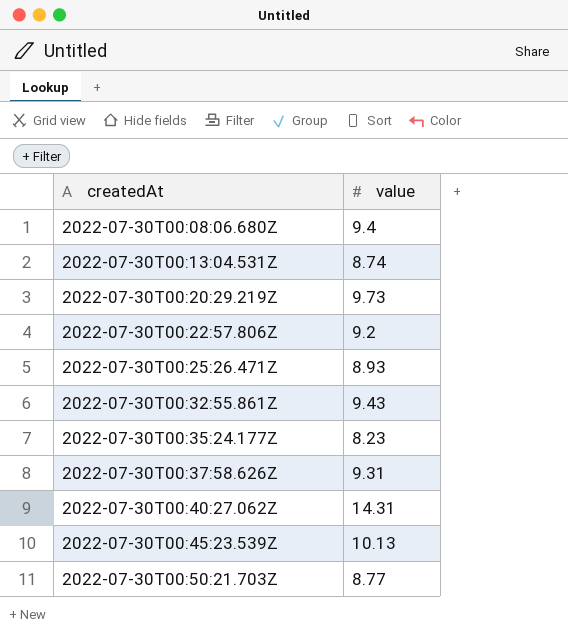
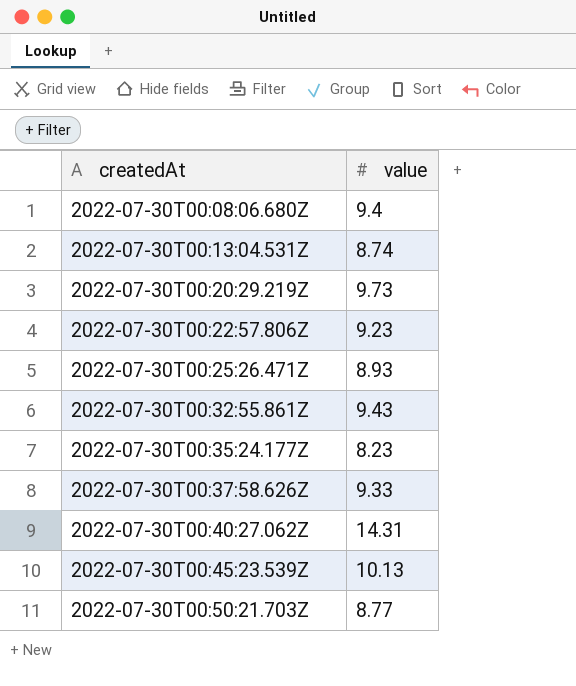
2022-07-30T00:22:57.806Z | value: 9.2 -> 9.23
2022-07-30T00:37:58.626Z | value: 9.31 -> 9.33

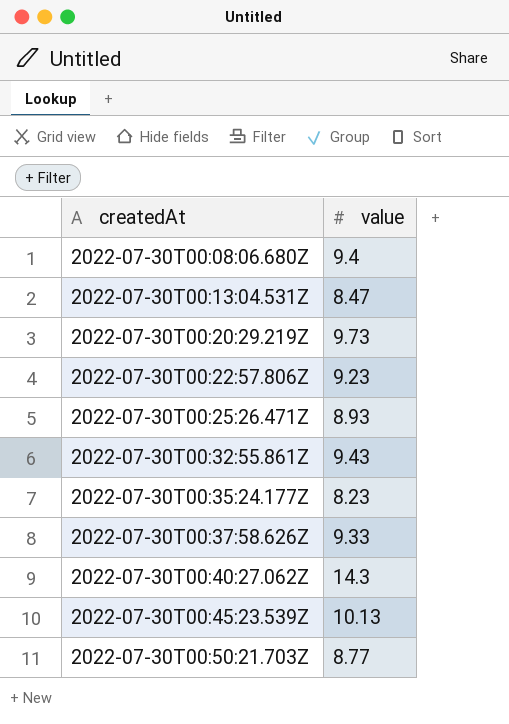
2022-07-30T00:13:04.531Z | value: 8.74 -> 8.47
2022-07-30T00:40:27.062Z | value: 14.31 -> 14.3

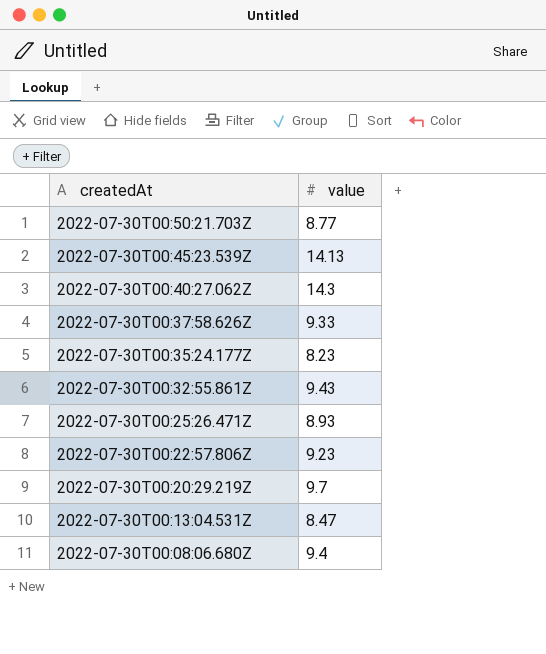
row order: createdAt ascending -> createdAt descending
2022-07-30T00:45:23.539Z | value: 10.13 -> 14.13
2022-07-30T00:20:29.219Z | value: 9.73 -> 9.7

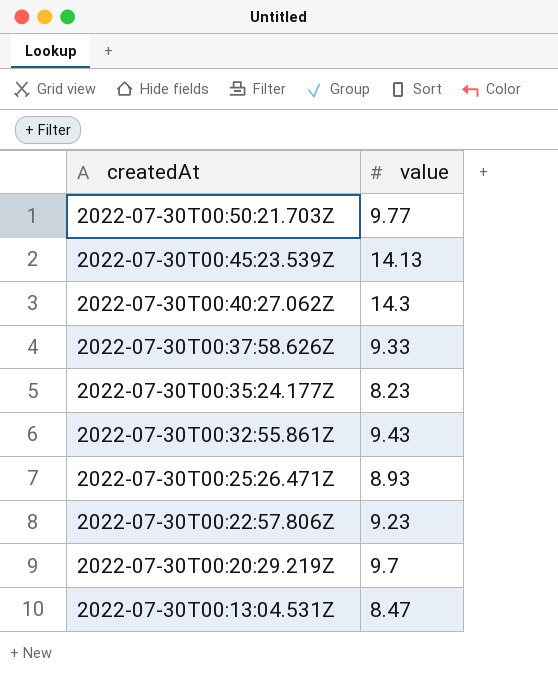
row 2022-07-30T00:08:06.680Z: 9.4 -> none
2022-07-30T00:50:21.703Z | value: 8.77 -> 9.77

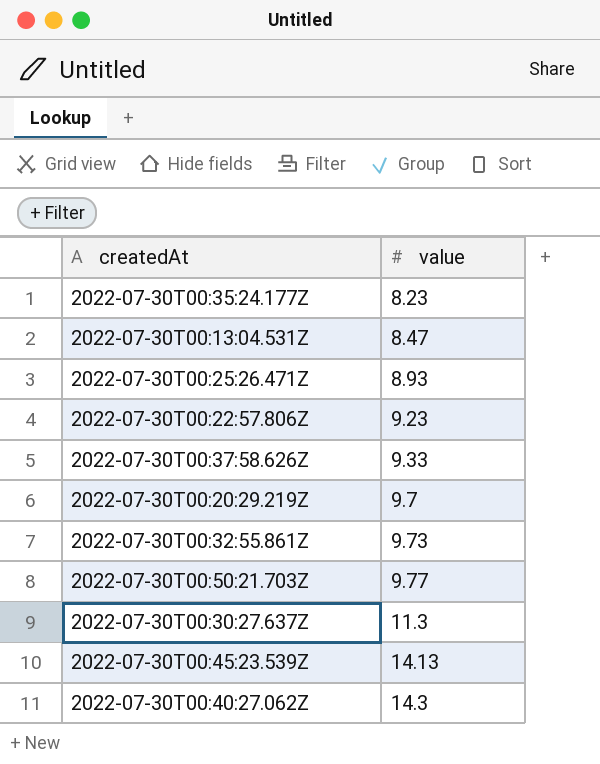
row order: createdAt descending -> value ascending
2022-07-30T00:32:55.861Z | value: 9.43 -> 9.73
row 2022-07-30T00:30:27.637Z: none -> 11.3

